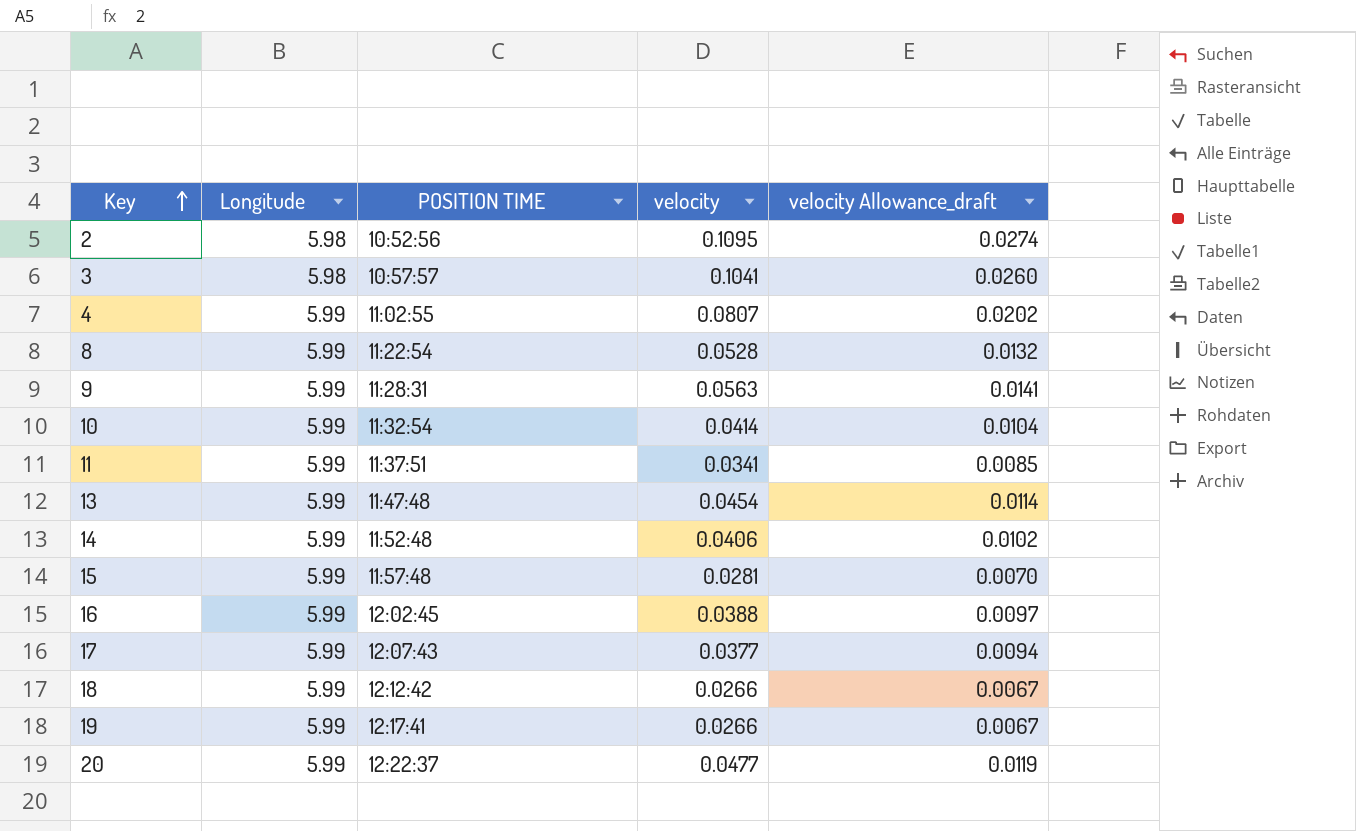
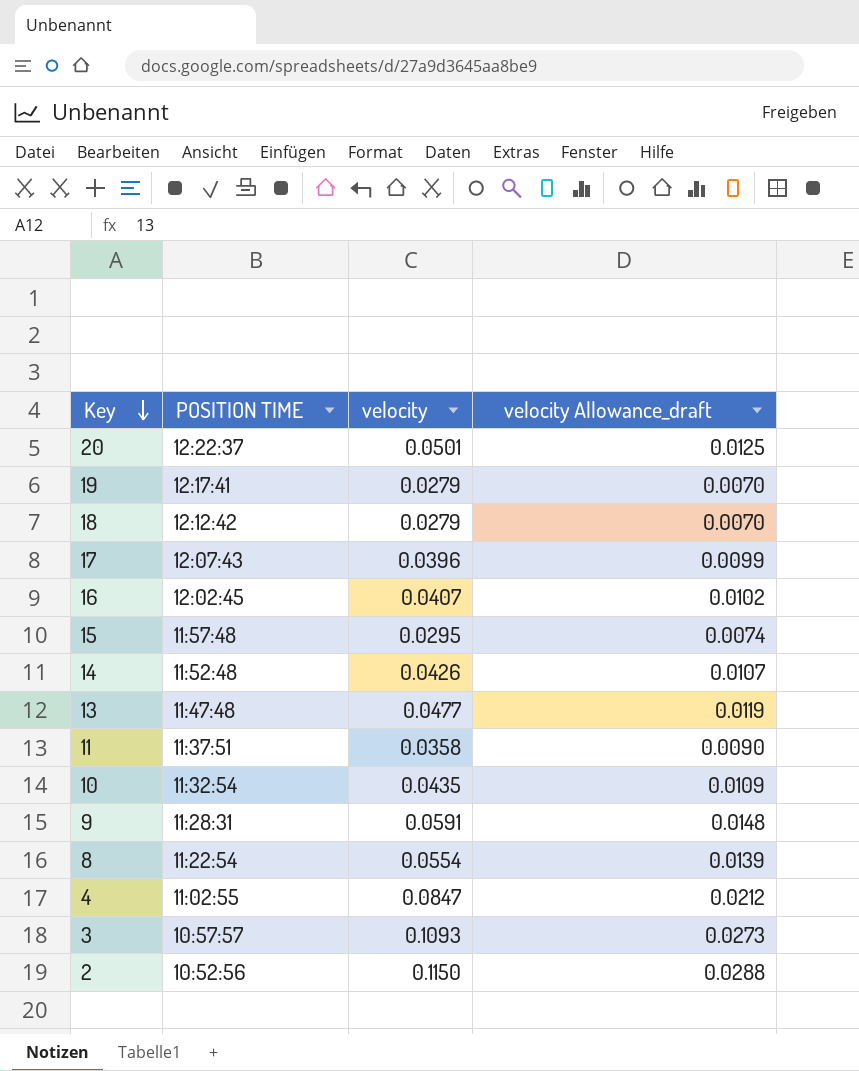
row order: Key ascending -> Key descending
column Longitude | position: 2 -> none
20 | velocity: 0.0477 -> 0.0501
20 | velocity Allowance_draft: 0.0119 -> 0.0125
19 | velocity: 0.0266 -> 0.0279
19 | velocity Allowance_draft: 0.0067 -> 0.0070
18 | velocity: 0.0266 -> 0.0279
18 | velocity Allowance_draft: 0.0067 -> 0.0070
17 | velocity: 0.0377 -> 0.0396
17 | velocity Allowance_draft: 0.0094 -> 0.0099
16 | velocity: 0.0388 -> 0.0407
16 | velocity Allowance_draft: 0.0097 -> 0.0102
15 | velocity: 0.0281 -> 0.0295
15 | velocity Allowance_draft: 0.0070 -> 0.0074
14 | velocity: 0.0406 -> 0.0426
14 | velocity Allowance_draft: 0.0102 -> 0.0107
13 | velocity: 0.0454 -> 0.0477
13 | velocity Allowance_draft: 0.0114 -> 0.0119
11 | velocity: 0.0341 -> 0.0358
11 | velocity Allowance_draft: 0.0085 -> 0.0090
10 | velocity: 0.0414 -> 0.0435
10 | velocity Allowance_draft: 0.0104 -> 0.0109
9 | velocity: 0.0563 -> 0.0591
9 | velocity Allowance_draft: 0.0141 -> 0.0148
8 | velocity: 0.0528 -> 0.0554
8 | velocity Allowance_draft: 0.0132 -> 0.0139
4 | velocity: 0.0807 -> 0.0847
4 | velocity Allowance_draft: 0.0202 -> 0.0212
3 | velocity: 0.1041 -> 0.1093
3 | velocity Allowance_draft: 0.0260 -> 0.0273
2 | velocity: 0.1095 -> 0.1150
2 | velocity Allowance_draft: 0.0274 -> 0.0288

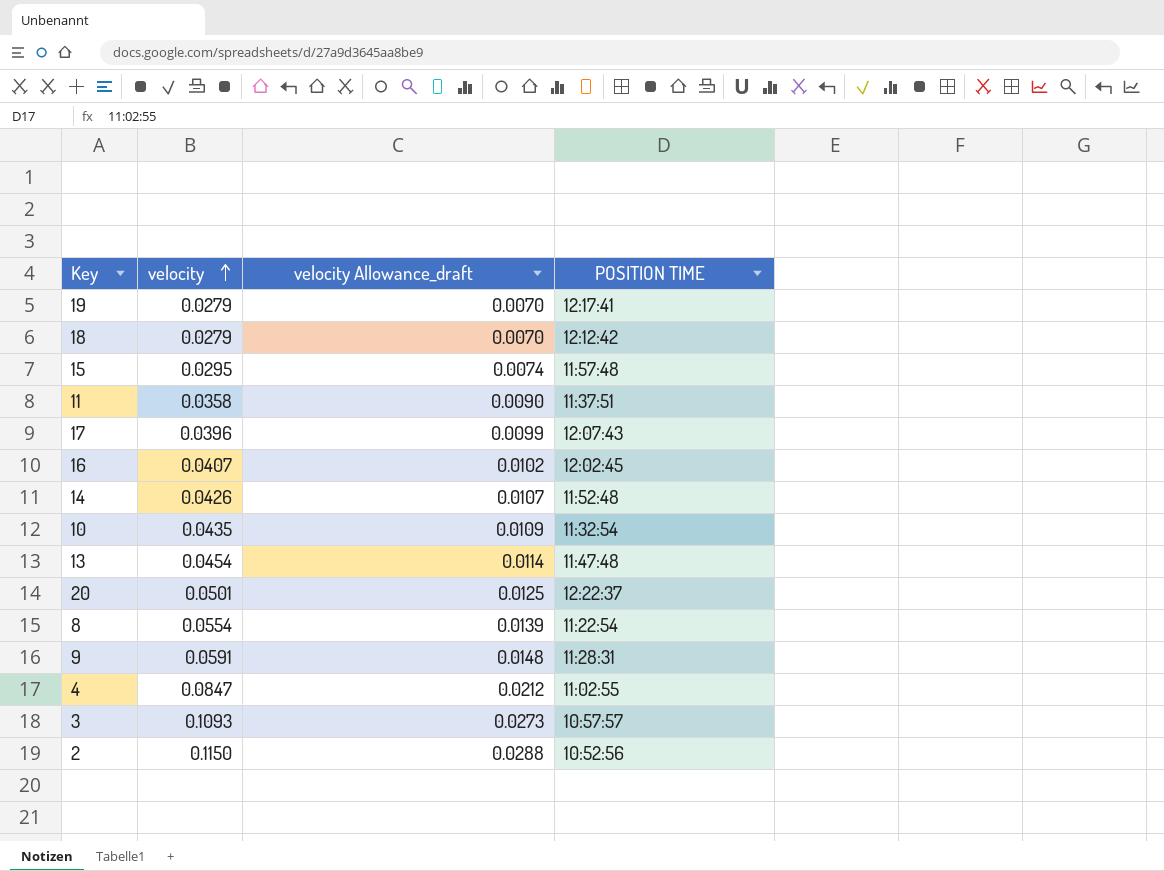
row order: Key descending -> velocity ascending
column POSITION TIME | position: 2 -> 4
13 | velocity: 0.0477 -> 0.0454
13 | velocity Allowance_draft: 0.0119 -> 0.0114

